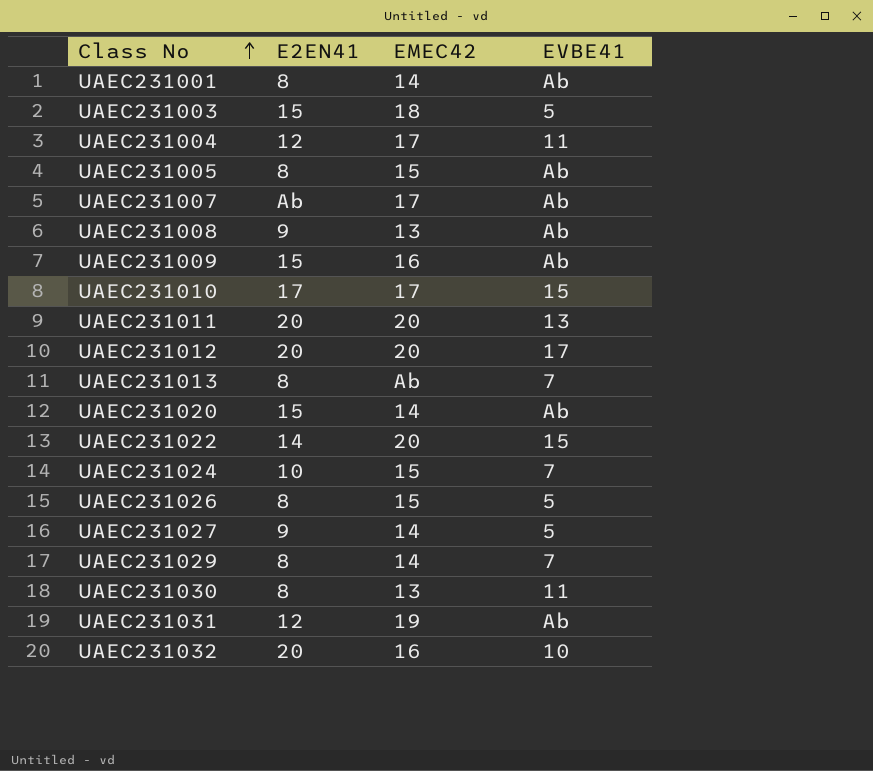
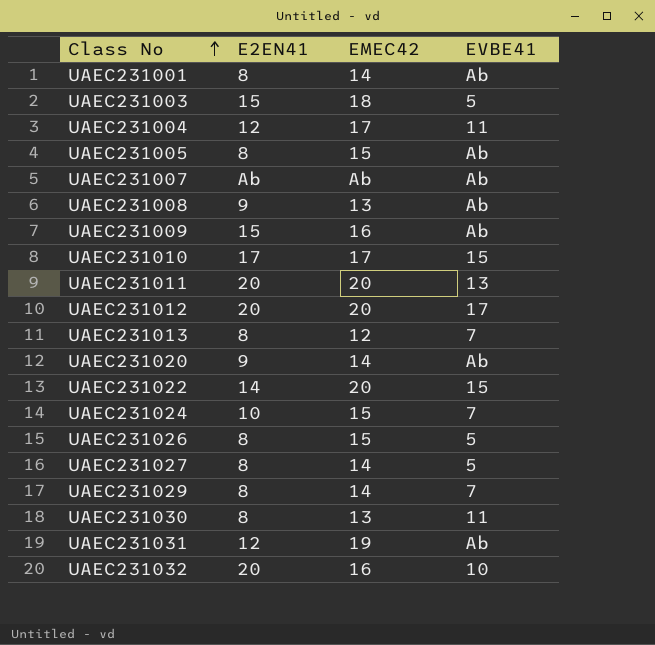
UAEC231007 | EMEC42: 17 -> Ab
UAEC231013 | EMEC42: Ab -> 12
UAEC231020 | E2EN41: 15 -> 9
UAEC231027 | E2EN41: 9 -> 8

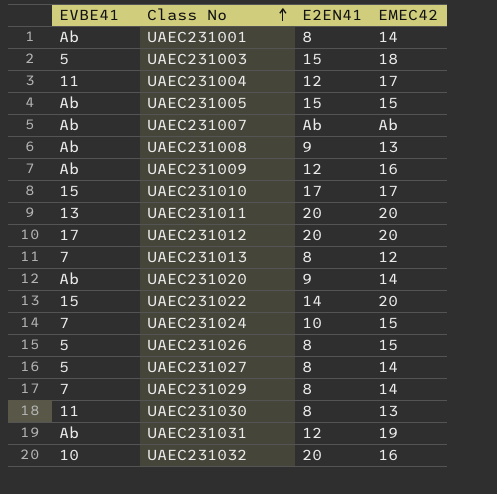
column EVBE41 | position: 4 -> 1
UAEC231005 | E2EN41: 8 -> 15
UAEC231009 | E2EN41: 15 -> 12

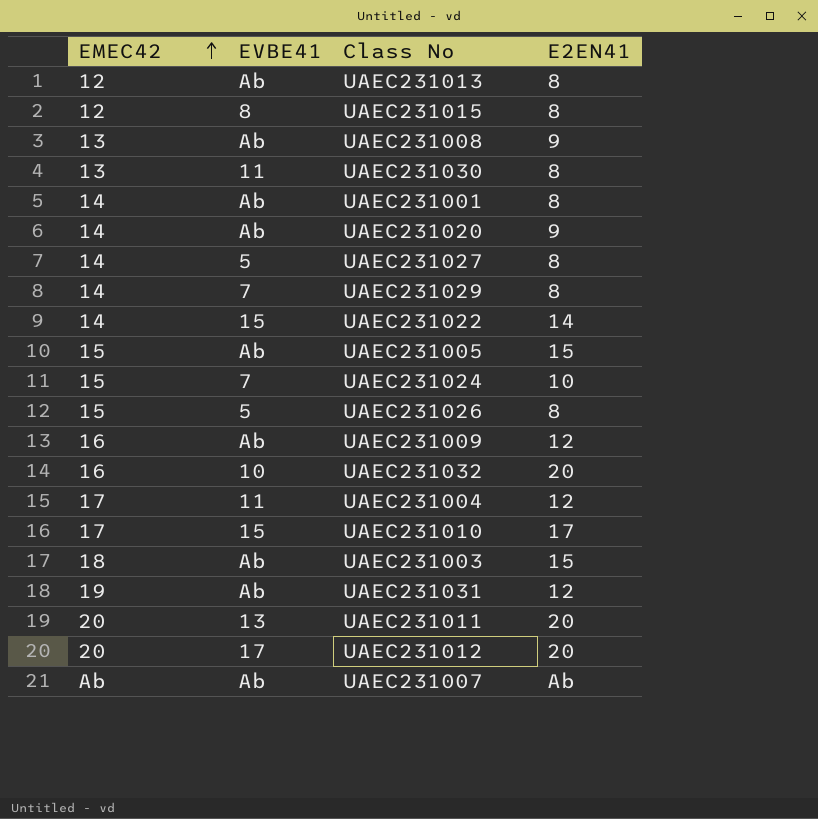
row order: Class No ascending -> EMEC42 ascending
column EMEC42 | position: 4 -> 1
UAEC231013 | EVBE41: 7 -> Ab
row UAEC231015: none -> 12 | 8 | 8
UAEC231022 | EMEC42: 20 -> 14
UAEC231003 | EVBE41: 5 -> Ab

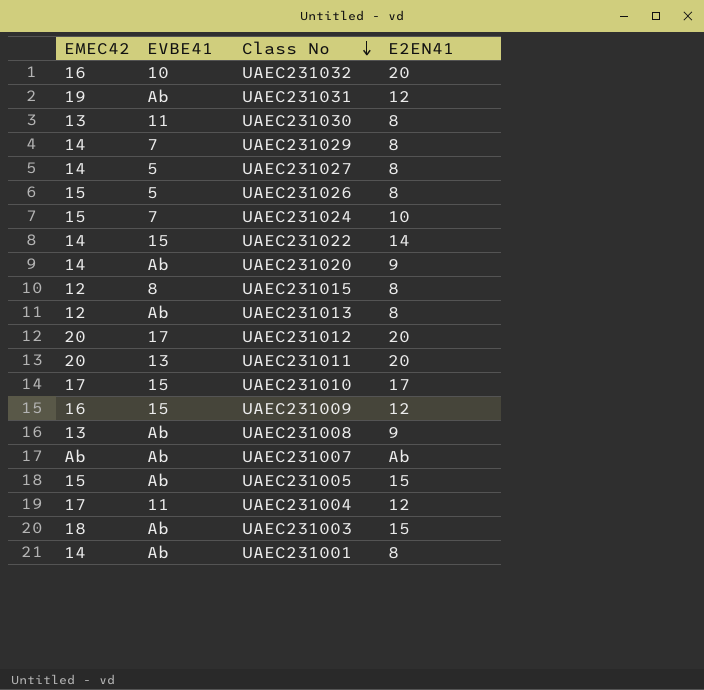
row order: EMEC42 ascending -> Class No descending
UAEC231009 | EVBE41: Ab -> 15

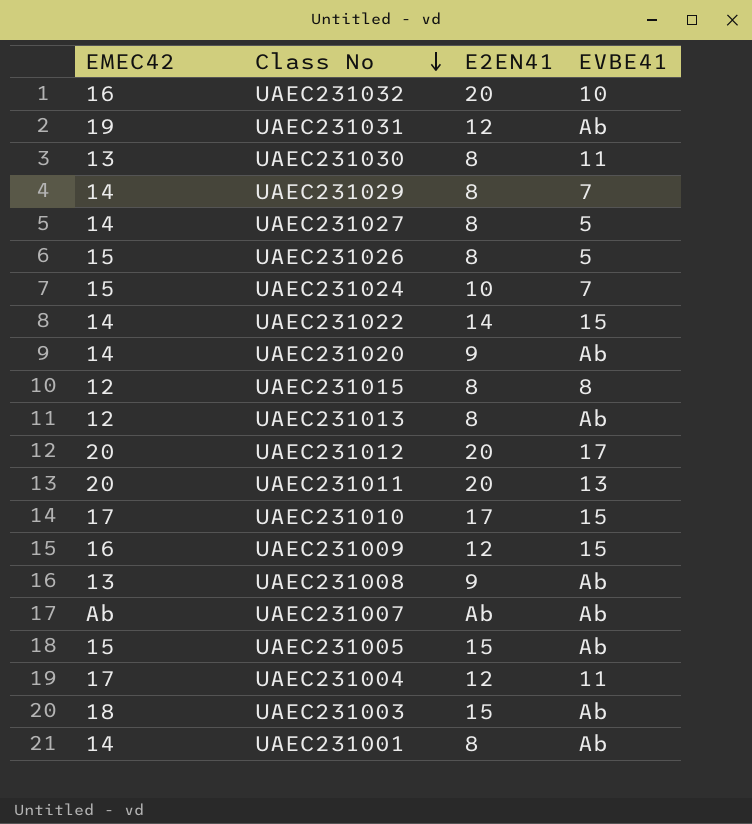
column EVBE41 | position: 2 -> 4

